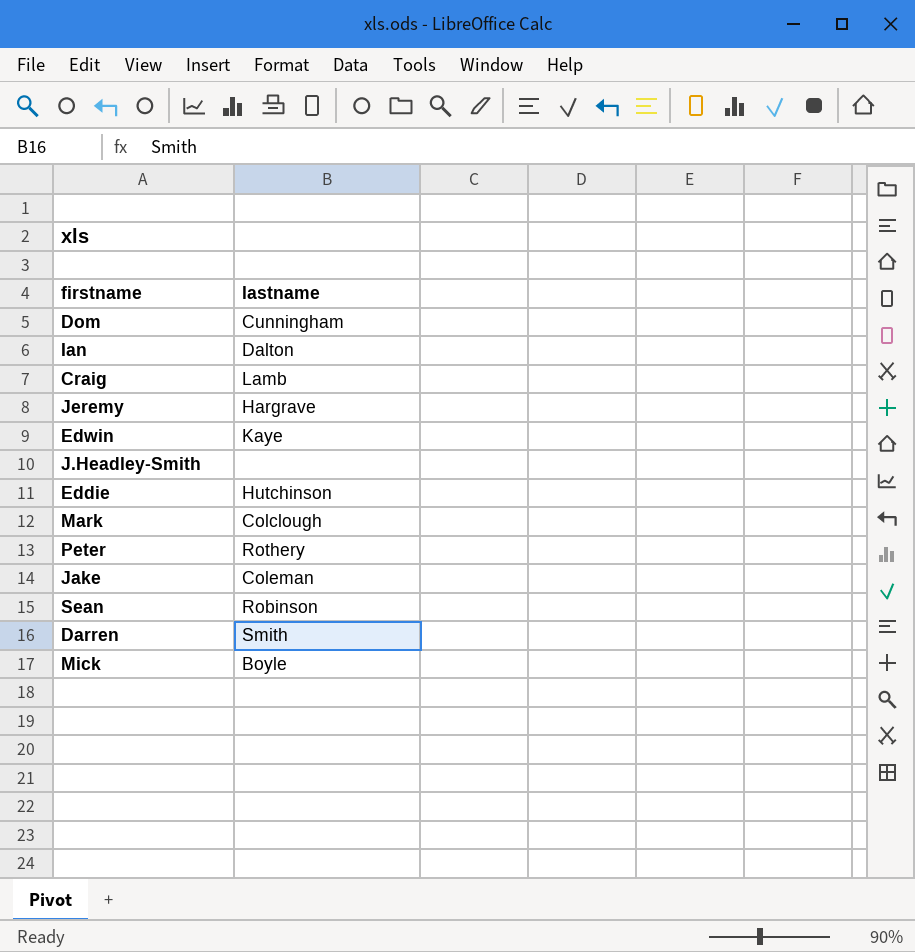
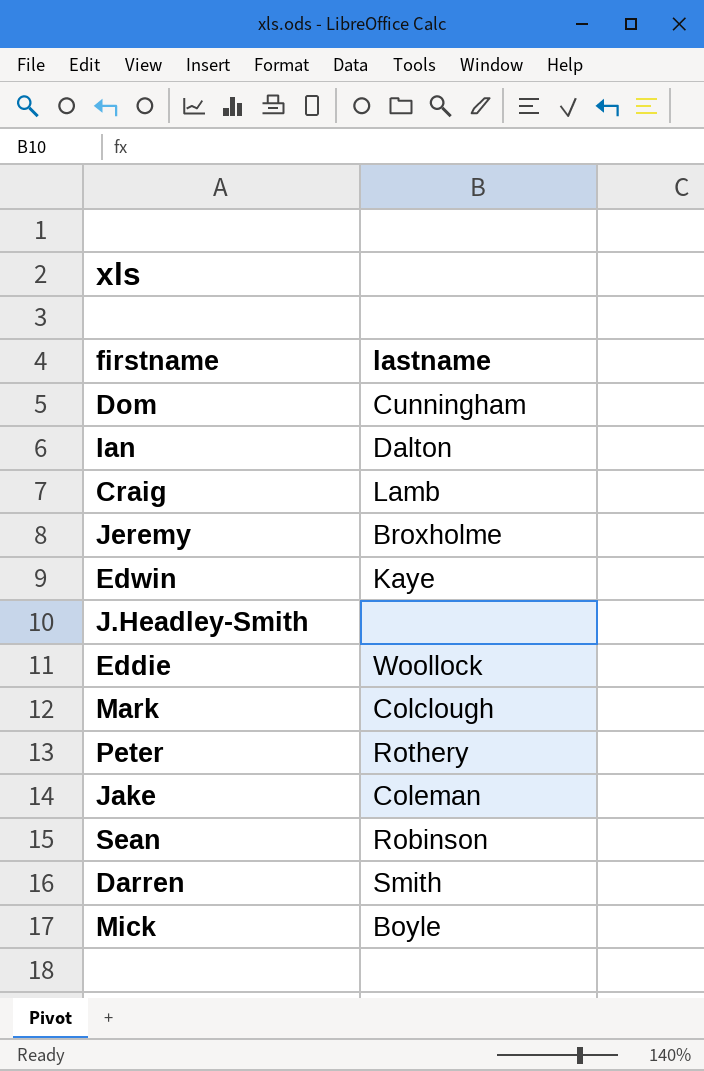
Jeremy | lastname: Hargrave -> Broxholme
Eddie | lastname: Hutchinson -> Woollock

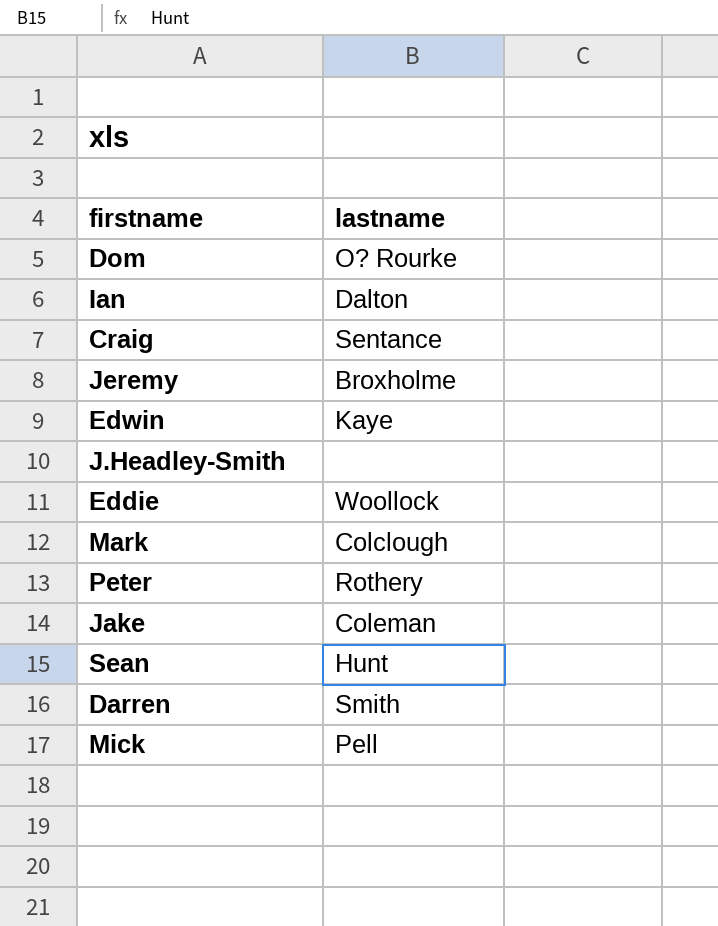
Dom | lastname: Cunningham -> O? Rourke
Craig | lastname: Lamb -> Sentance
Sean | lastname: Robinson -> Hunt
Mick | lastname: Boyle -> Pell

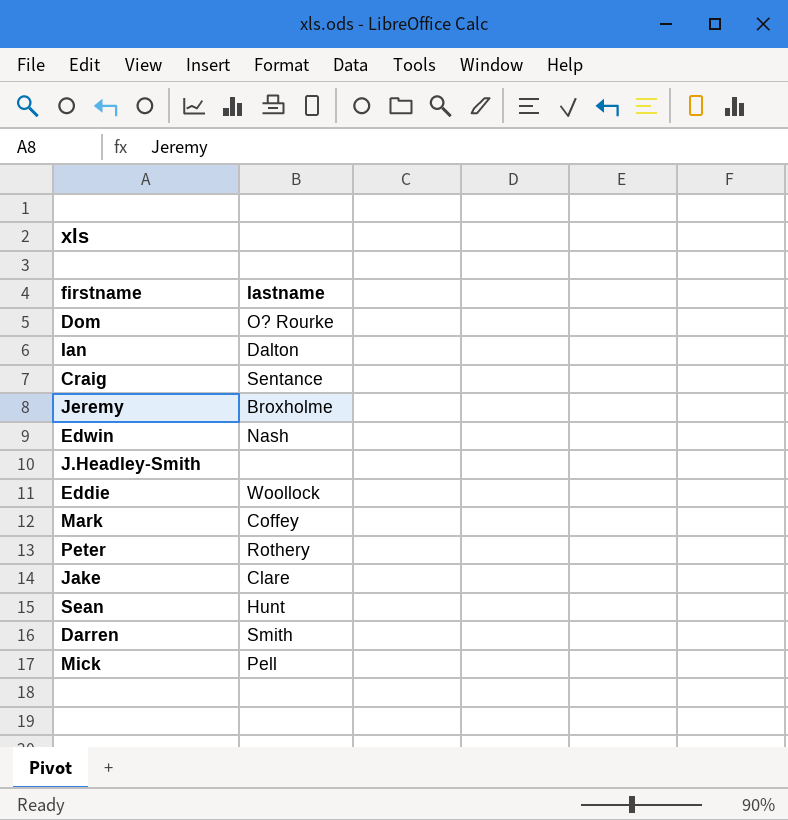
Edwin | lastname: Kaye -> Nash
Mark | lastname: Colclough -> Coffey
Jake | lastname: Coleman -> Clare

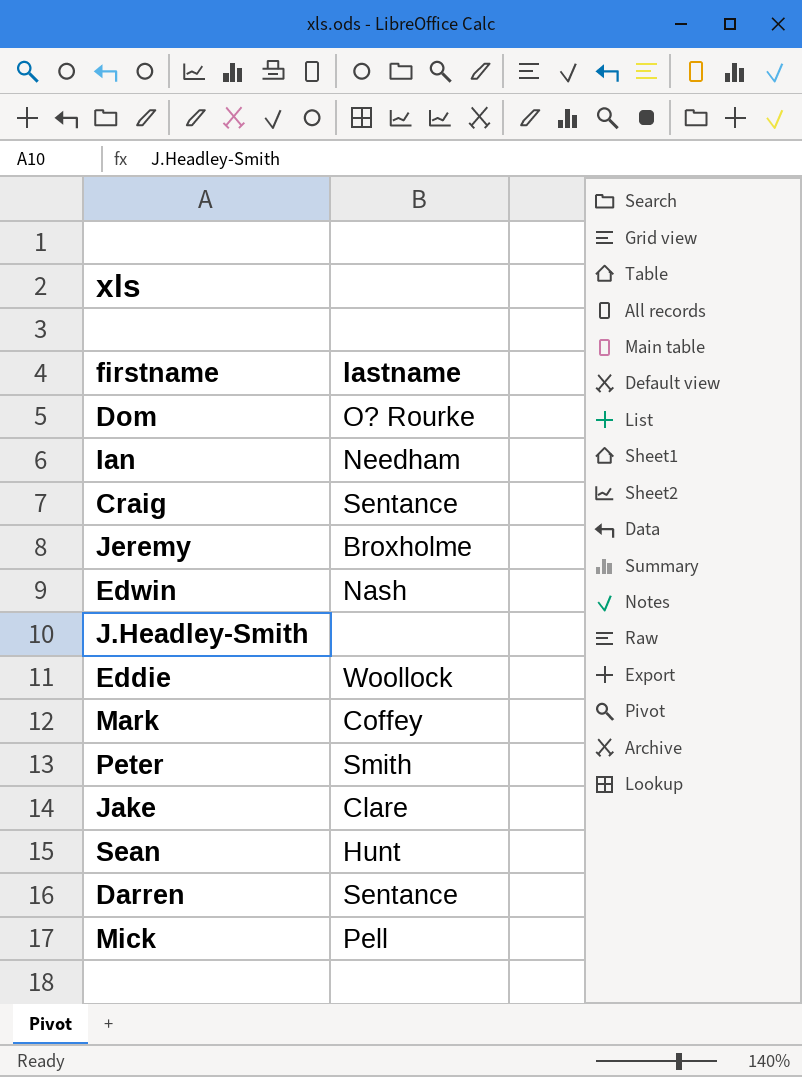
Ian | lastname: Dalton -> Needham
Peter | lastname: Rothery -> Smith
Darren | lastname: Smith -> Sentance

